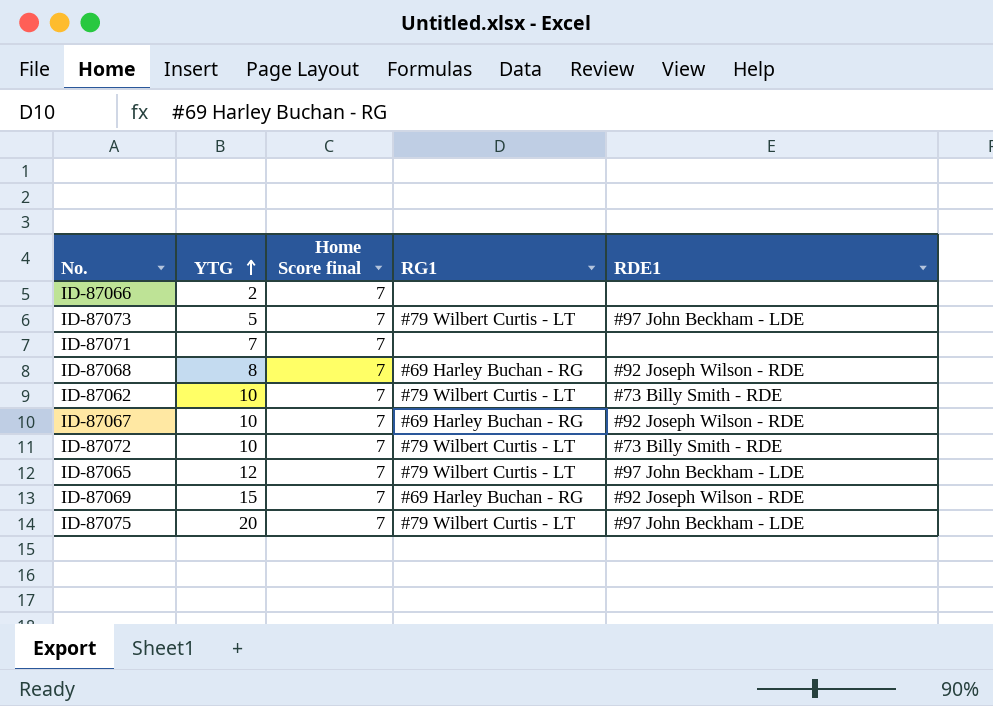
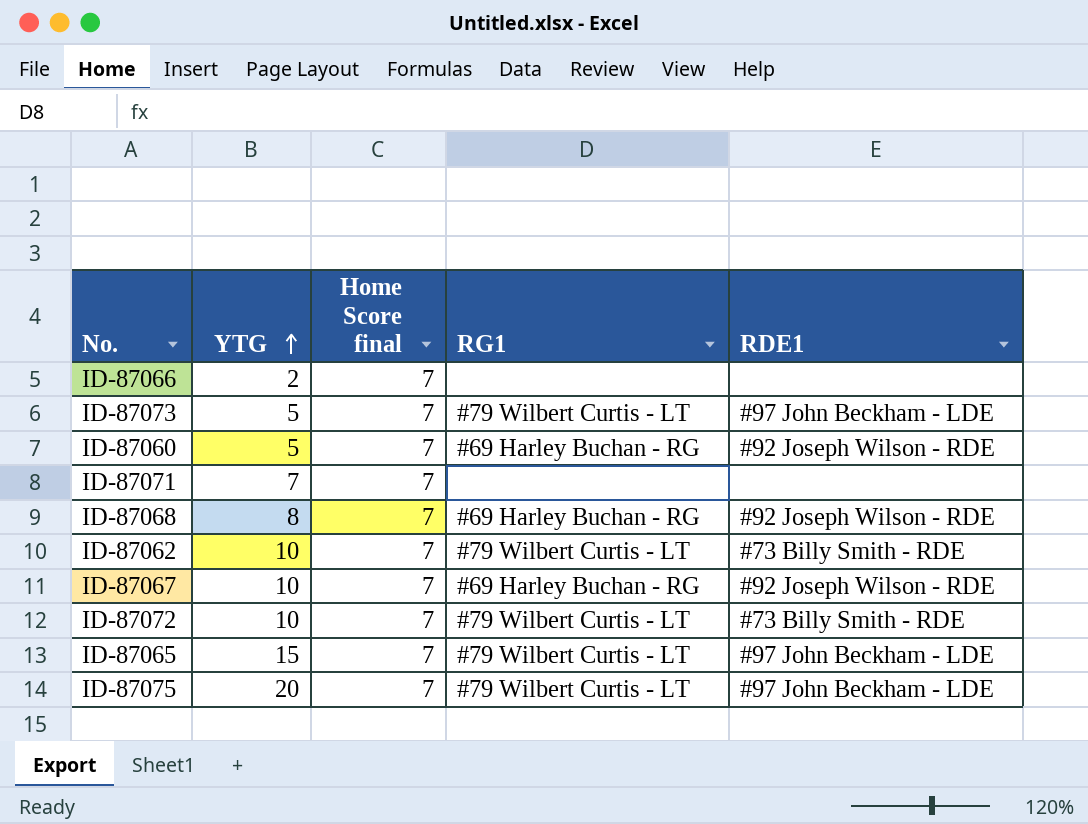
row ID-87069: 15 | 7 | #69 Harley Buchan - RG | #92 Joseph Wilson - RDE -> none
row ID-87060: none -> 5 | 7 | #69 Harley Buchan - RG | #92 Joseph Wilson - RDE
ID-87065 | YTG: 12 -> 15

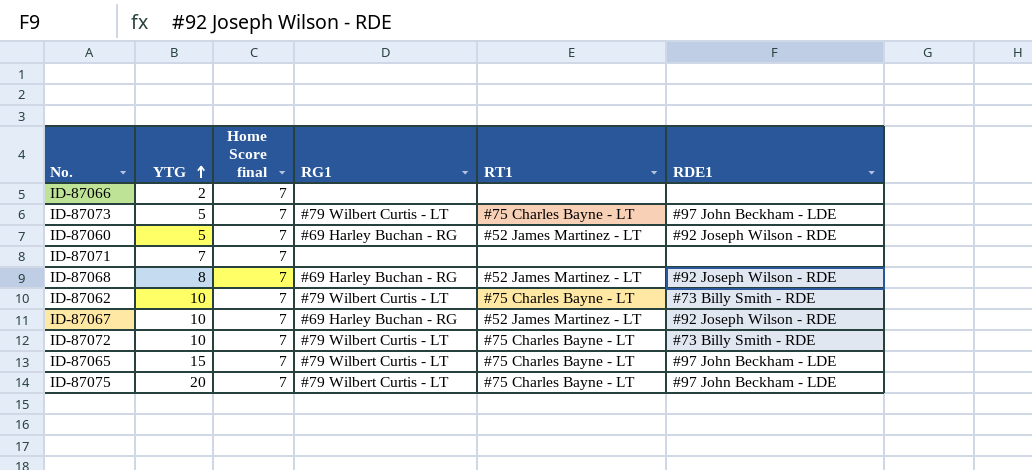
column RT1 | position: none -> 5

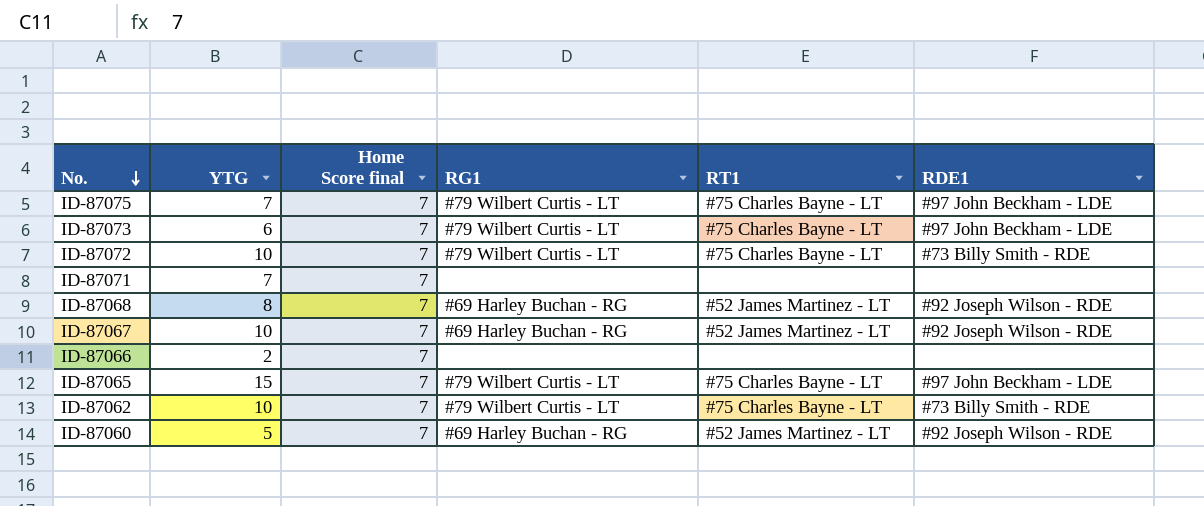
row order: YTG ascending -> No. descending
ID-87075 | YTG: 20 -> 7
ID-87073 | YTG: 5 -> 6

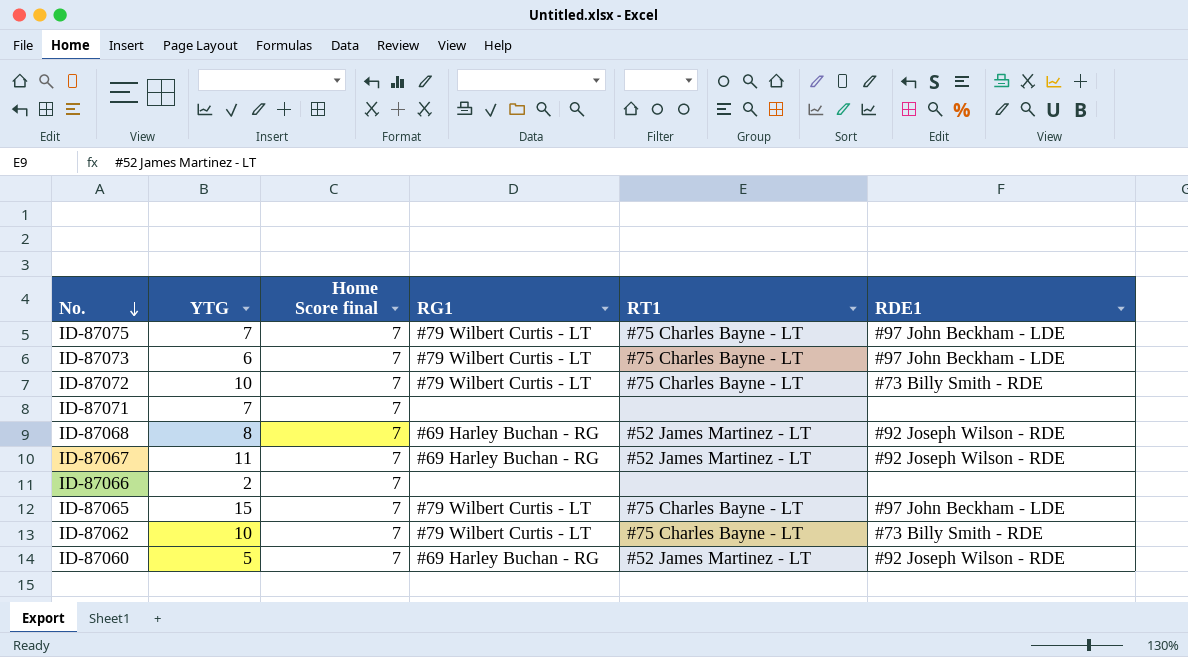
ID-87067 | YTG: 10 -> 11

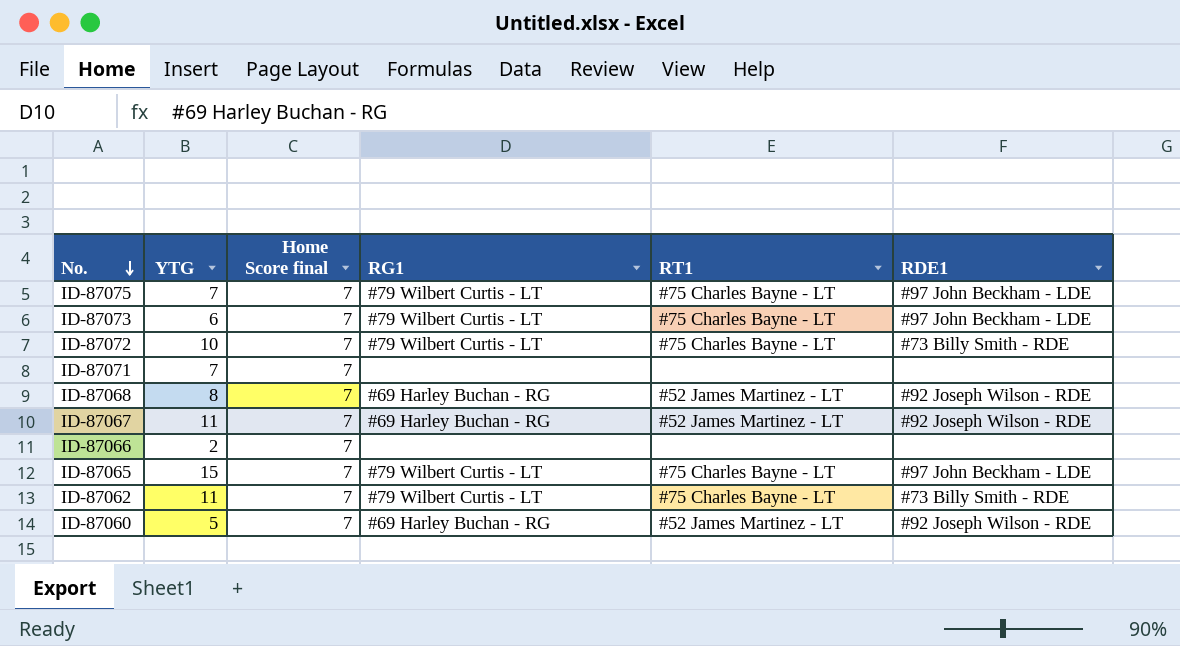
ID-87062 | YTG: 10 -> 11

